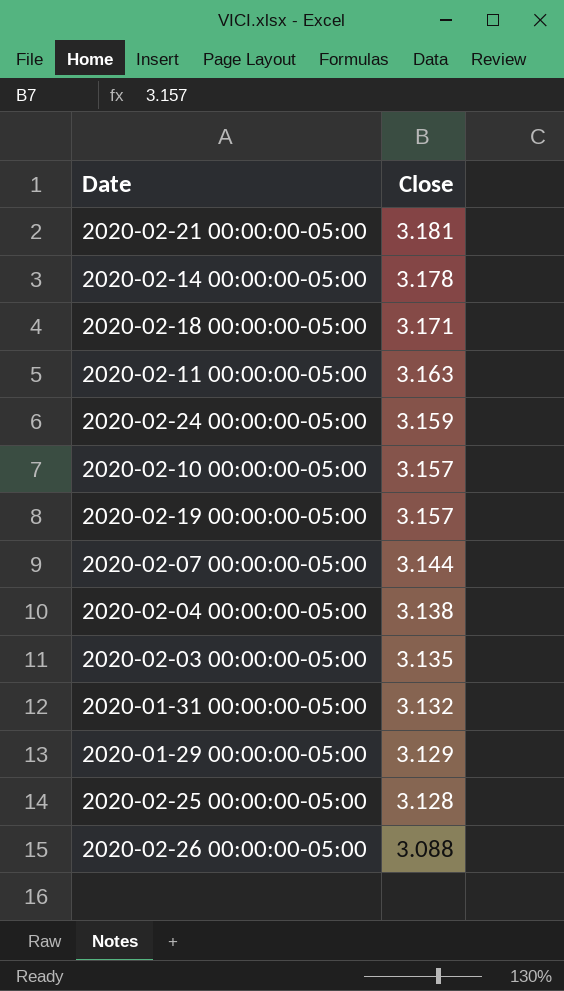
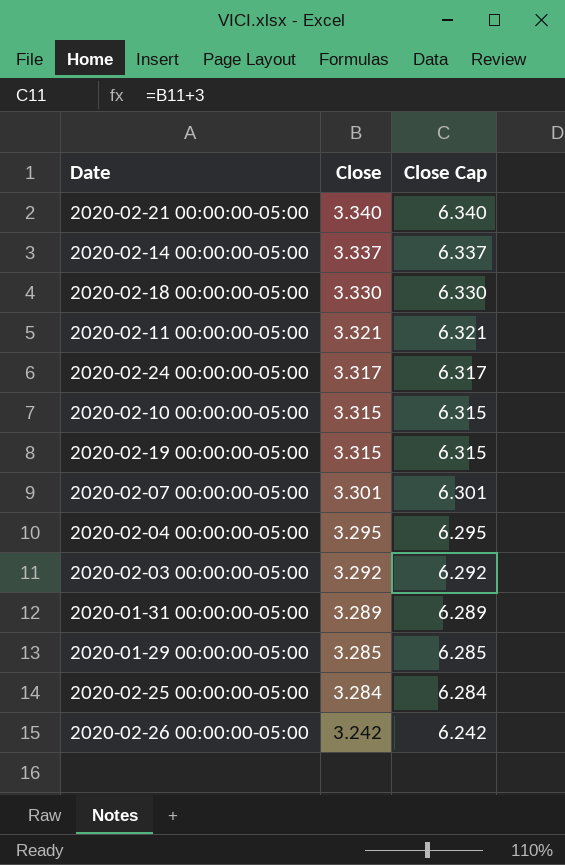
column Close Cap | formula: none -> [Close] + 3
2020-02-21 00:00:00-05:00 | Close: 3.181 -> 3.340
2020-02-14 00:00:00-05:00 | Close: 3.178 -> 3.337
2020-02-18 00:00:00-05:00 | Close: 3.171 -> 3.330
2020-02-11 00:00:00-05:00 | Close: 3.163 -> 3.321
2020-02-24 00:00:00-05:00 | Close: 3.159 -> 3.317
2020-02-10 00:00:00-05:00 | Close: 3.157 -> 3.315
2020-02-19 00:00:00-05:00 | Close: 3.157 -> 3.315
2020-02-07 00:00:00-05:00 | Close: 3.144 -> 3.301
2020-02-04 00:00:00-05:00 | Close: 3.138 -> 3.295
2020-02-03 00:00:00-05:00 | Close: 3.135 -> 3.292
2020-01-31 00:00:00-05:00 | Close: 3.132 -> 3.289
2020-01-29 00:00:00-05:00 | Close: 3.129 -> 3.285
2020-02-25 00:00:00-05:00 | Close: 3.128 -> 3.284
2020-02-26 00:00:00-05:00 | Close: 3.088 -> 3.242

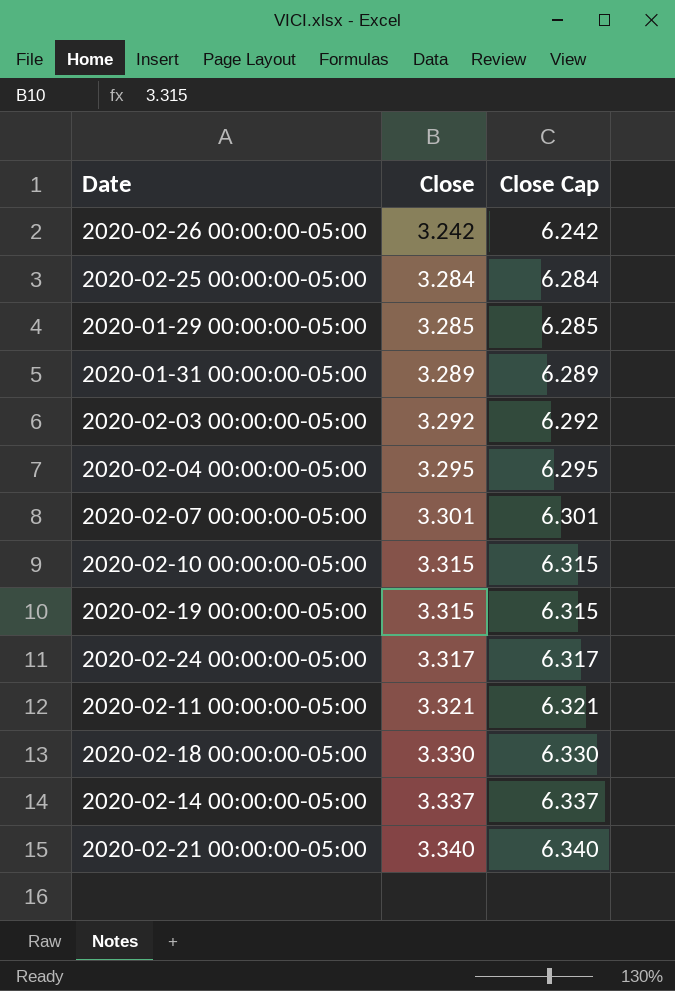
row order: Close descending -> Close ascending

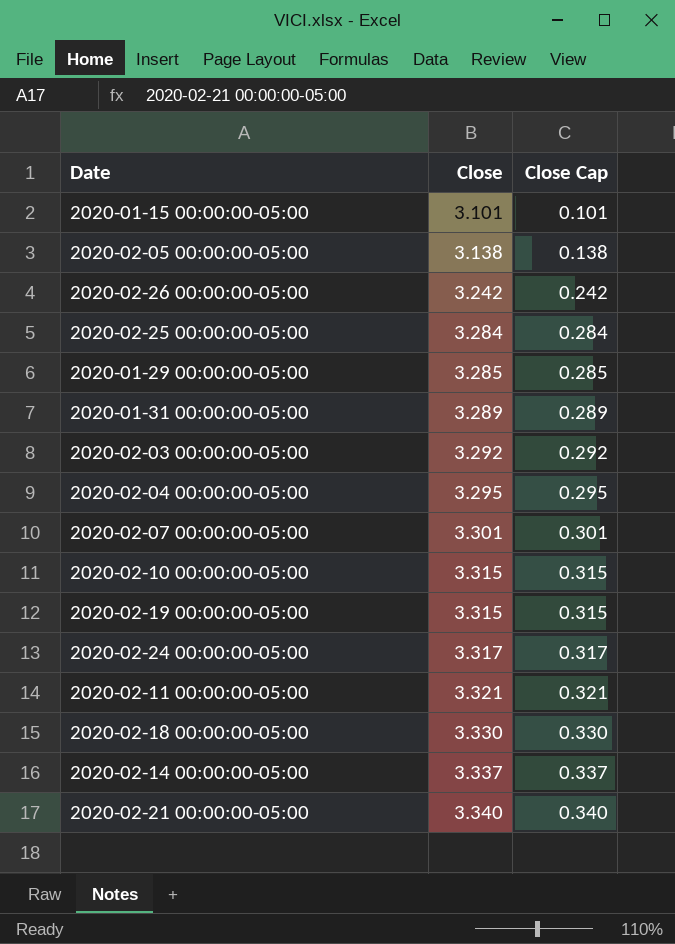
column Close Cap | formula: [Close] + 3 -> [Close] - 3
row 2020-01-15 00:00:00-05:00: none -> 3.101 | 0.101
row 2020-02-05 00:00:00-05:00: none -> 3.138 | 0.138

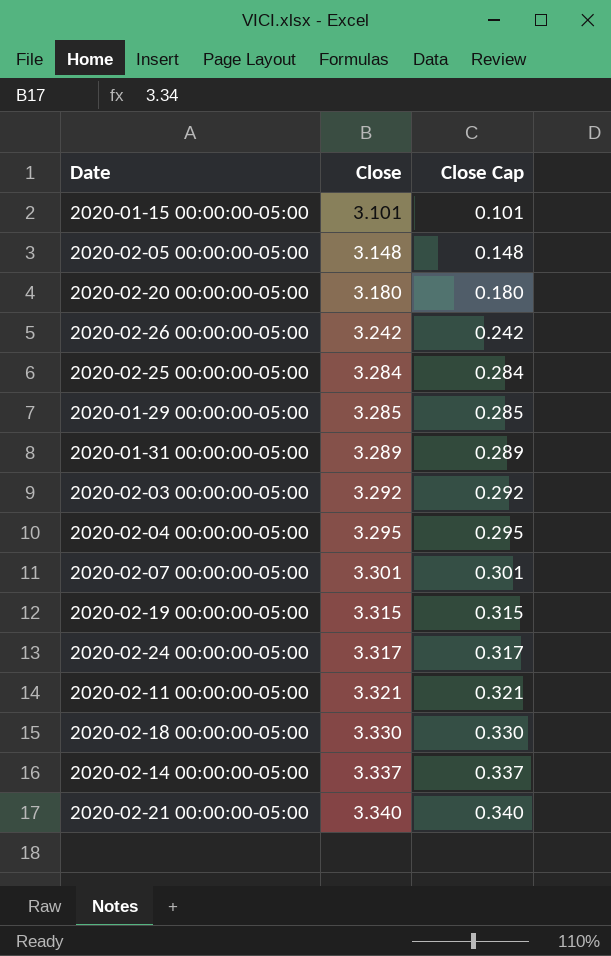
row 2020-02-10 00:00:00-05:00: 3.315 | 0.315 -> none
2020-02-05 00:00:00-05:00 | Close: 3.138 -> 3.148
2020-02-05 00:00:00-05:00 | Close Cap: 0.138 -> 0.148
row 2020-02-20 00:00:00-05:00: none -> 3.180 | 0.180

